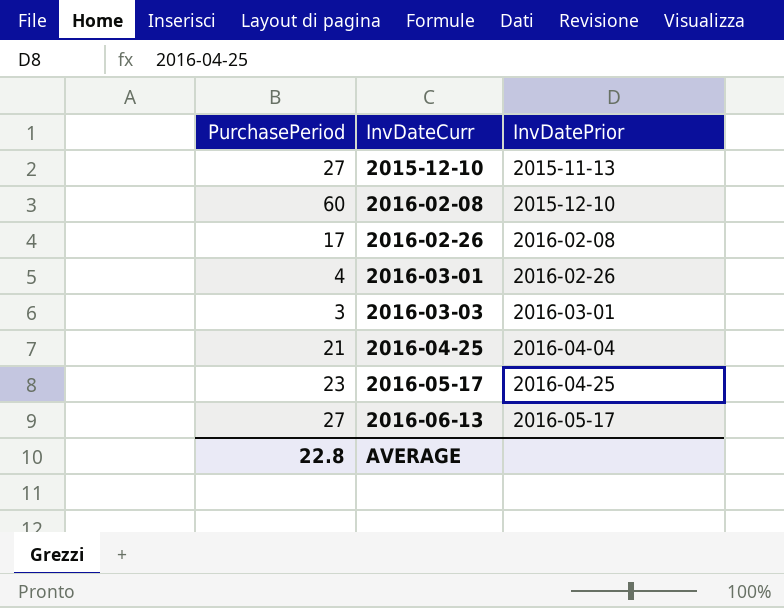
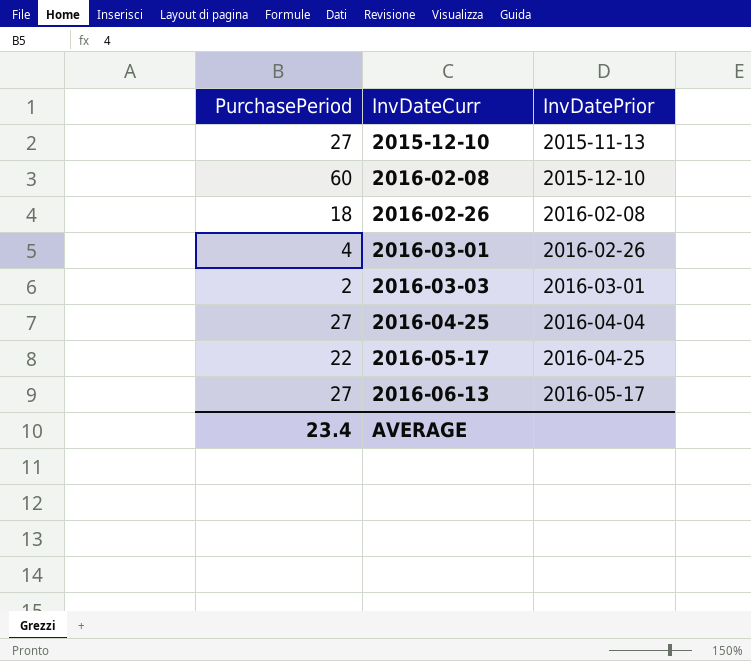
2016-02-26 | PurchasePeriod: 17 -> 18
2016-03-03 | PurchasePeriod: 3 -> 2
2016-04-25 | PurchasePeriod: 21 -> 27
2016-05-17 | PurchasePeriod: 23 -> 22
AVERAGE | PurchasePeriod: 22.8 -> 23.4

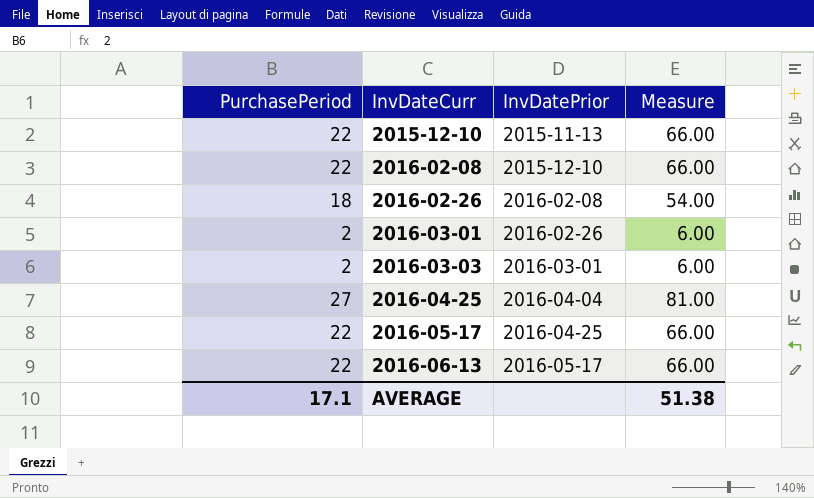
column Measure | formula: none -> [PurchasePeriod] * 3
2015-12-10 | PurchasePeriod: 27 -> 22
2016-02-08 | PurchasePeriod: 60 -> 22
2016-03-01 | PurchasePeriod: 4 -> 2
2016-06-13 | PurchasePeriod: 27 -> 22
AVERAGE | PurchasePeriod: 23.4 -> 17.1

